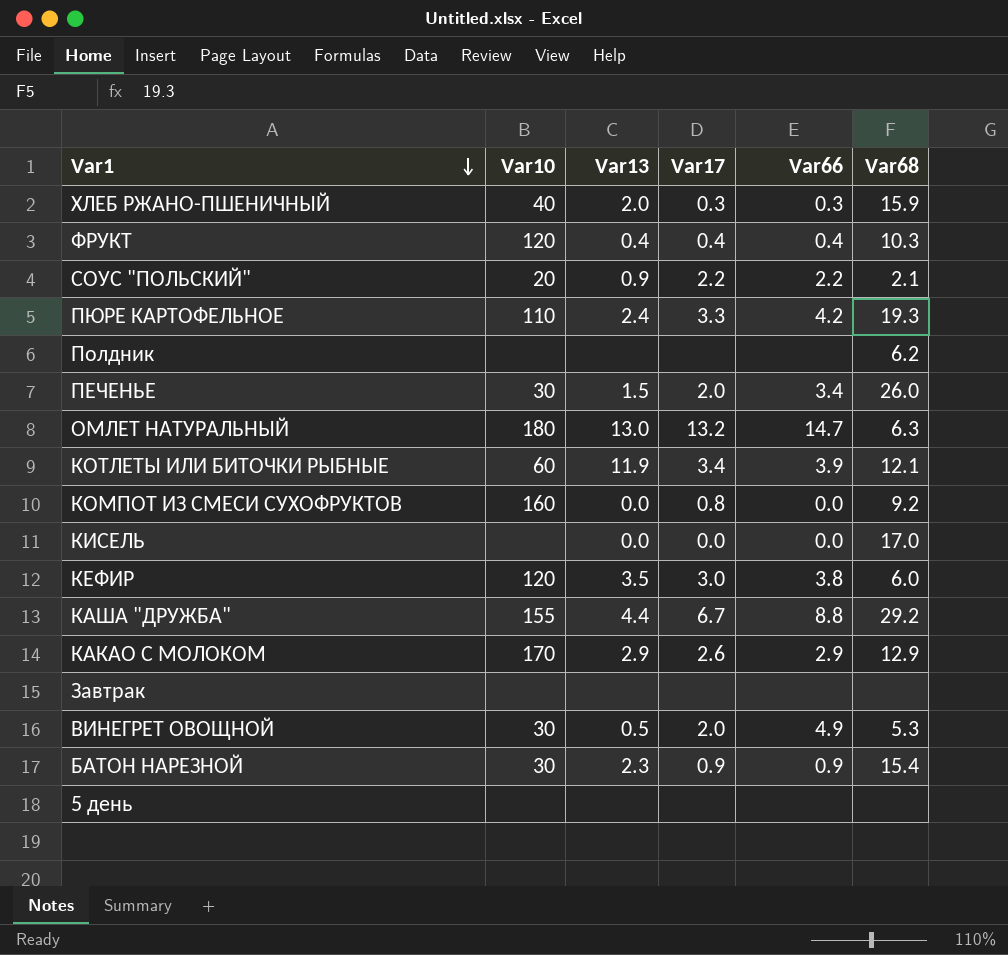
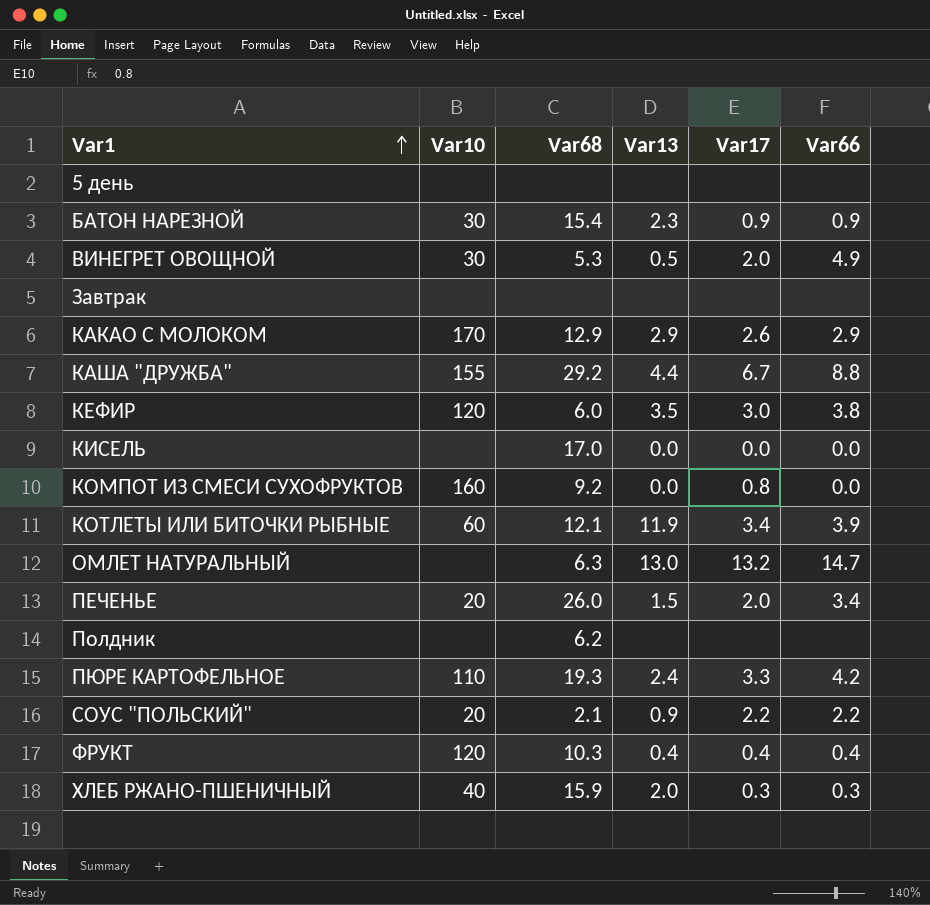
row order: Var1 descending -> Var1 ascending
column Var68 | position: 6 -> 3
ОМЛЕТ НАТУРАЛЬНЫЙ | Var10: 180 -> none
ПЕЧЕНЬЕ | Var10: 30 -> 20

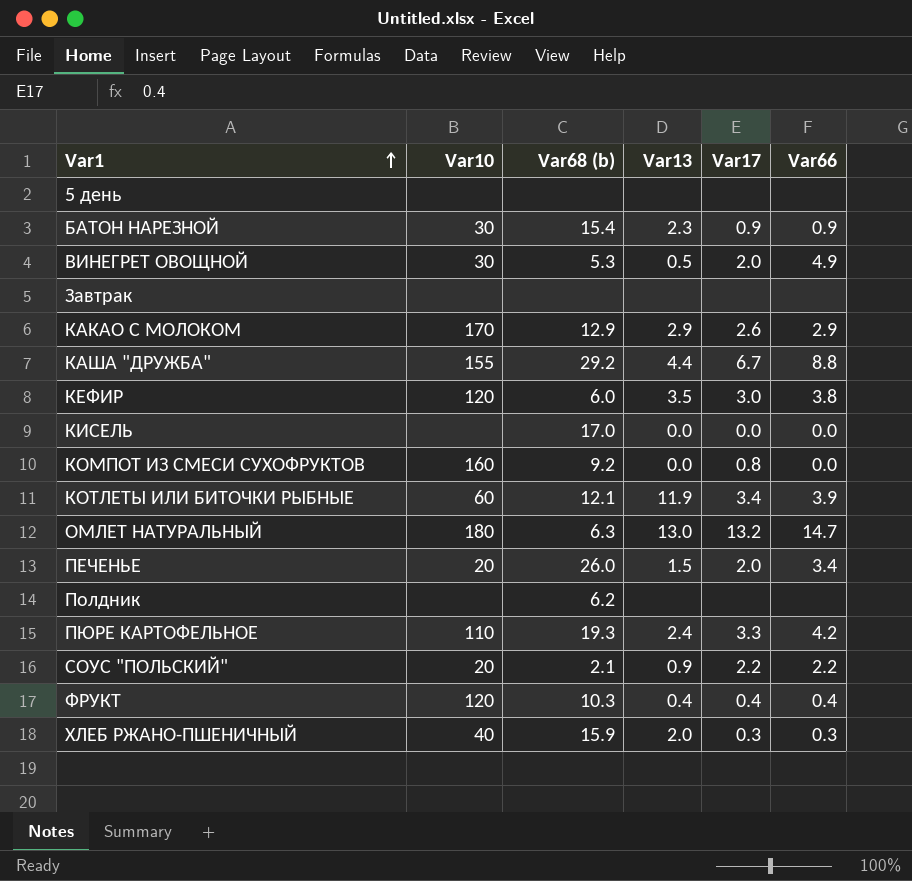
column name: Var68 -> Var68 (b)
ОМЛЕТ НАТУРАЛЬНЫЙ | Var10: none -> 180

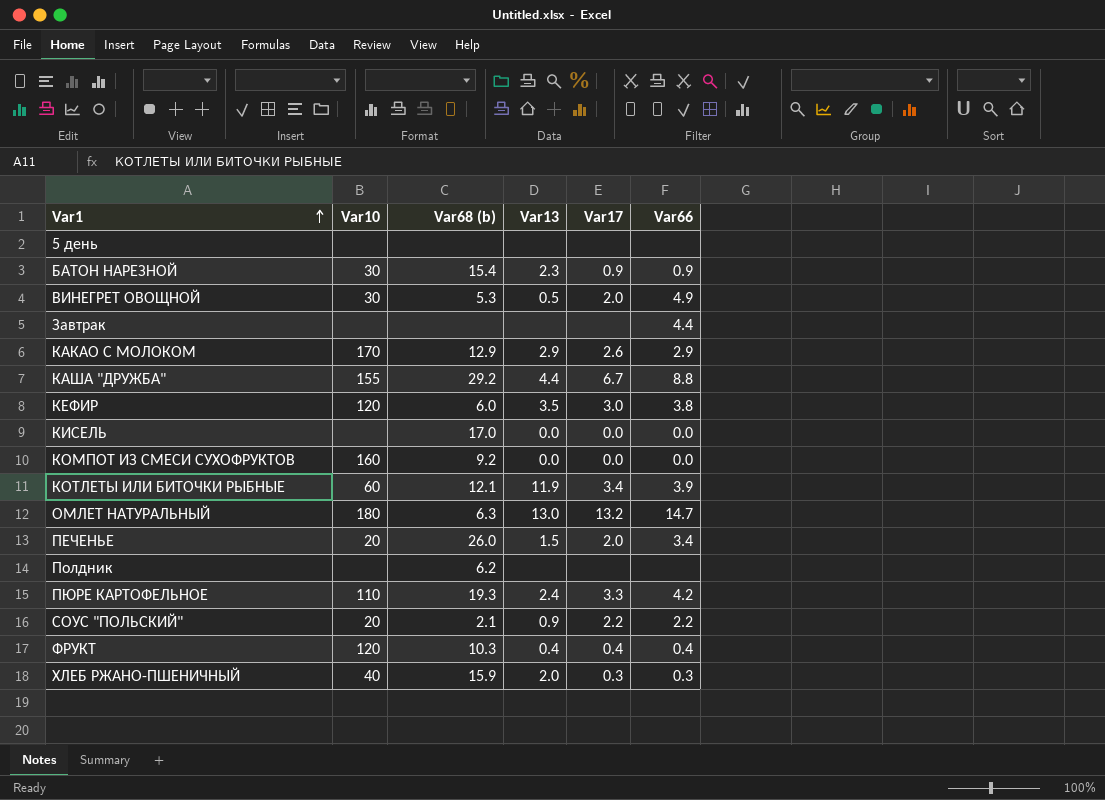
Завтрак | Var66: none -> 4.4
КОМПОТ ИЗ СМЕСИ СУХОФРУКТОВ | Var17: 0.8 -> 0.0

